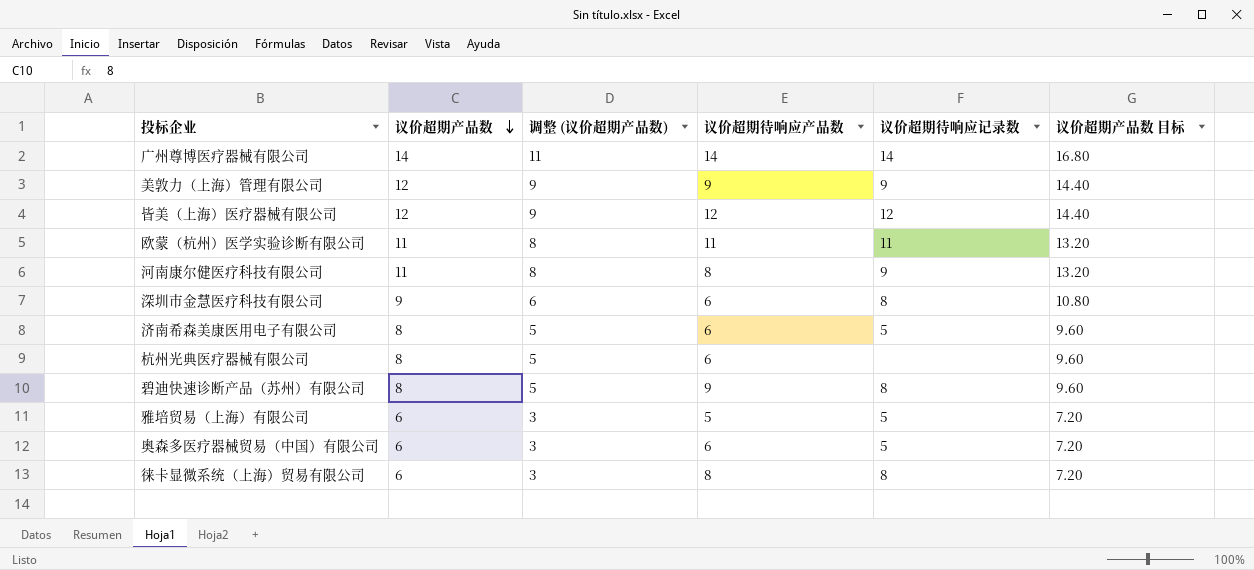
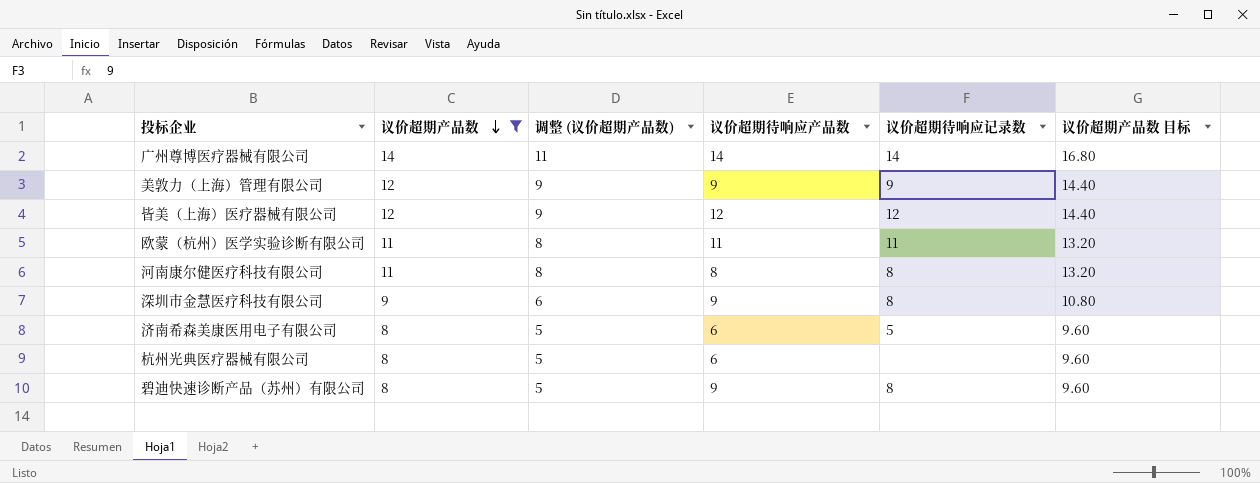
filter: none -> 议价超期产品数 != 6
河南康尔健医疗科技有限公司 | 议价超期待响应记录数: 9 -> 8
深圳市金慧医疗科技有限公司 | 议价超期待响应产品数: 6 -> 9

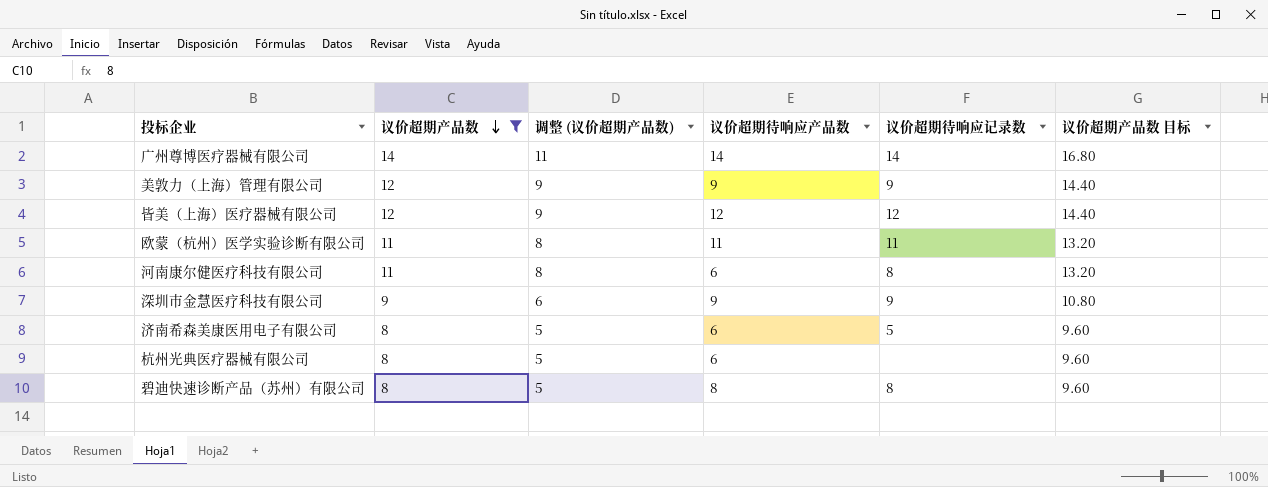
河南康尔健医疗科技有限公司 | 议价超期待响应产品数: 8 -> 6
深圳市金慧医疗科技有限公司 | 议价超期待响应记录数: 8 -> 9
碧迪快速诊断产品（苏州）有限公司 | 议价超期待响应产品数: 9 -> 8

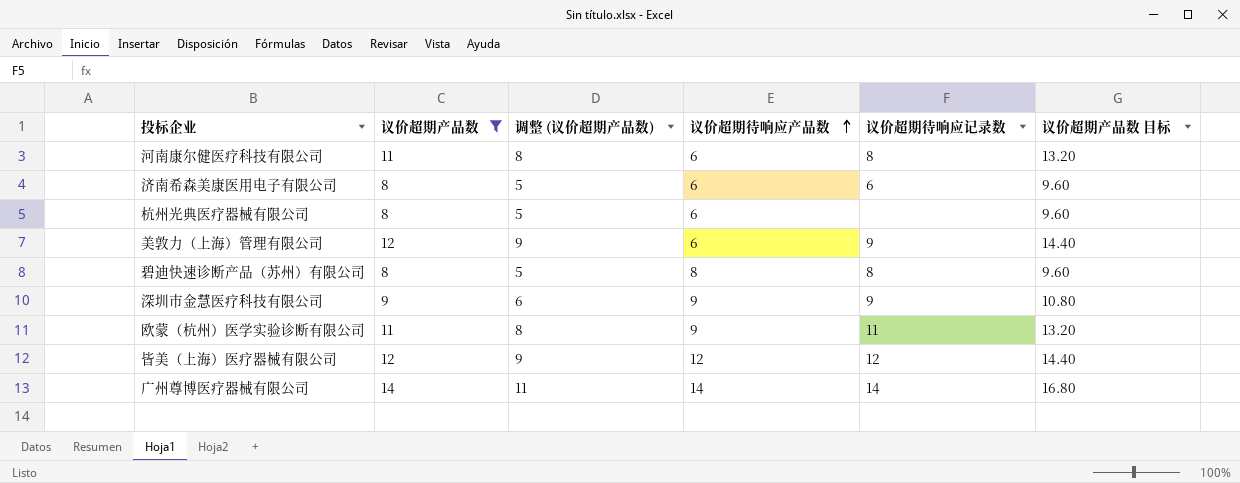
row order: 议价超期产品数 descending -> 议价超期待响应产品数 ascending
济南希森美康医用电子有限公司 | 议价超期待响应记录数: 5 -> 6
美敦力（上海）管理有限公司 | 议价超期待响应产品数: 9 -> 6
欧蒙（杭州）医学实验诊断有限公司 | 议价超期待响应产品数: 11 -> 9

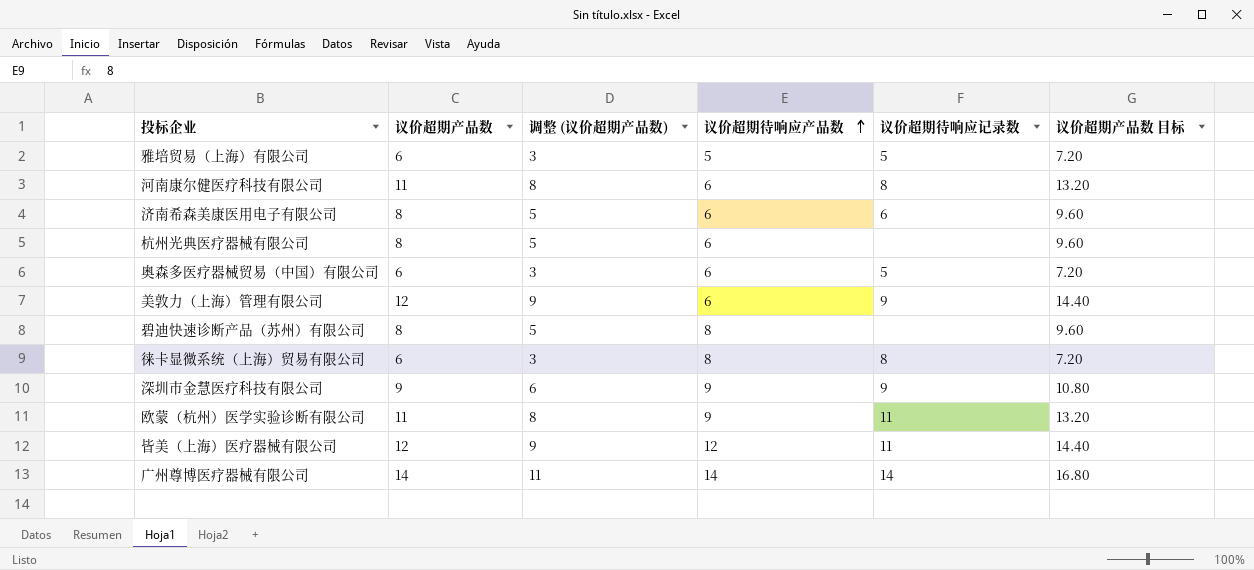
filter: 议价超期产品数 != 6 -> none
碧迪快速诊断产品（苏州）有限公司 | 议价超期待响应记录数: 8 -> none
皆美（上海）医疗器械有限公司 | 议价超期待响应记录数: 12 -> 11

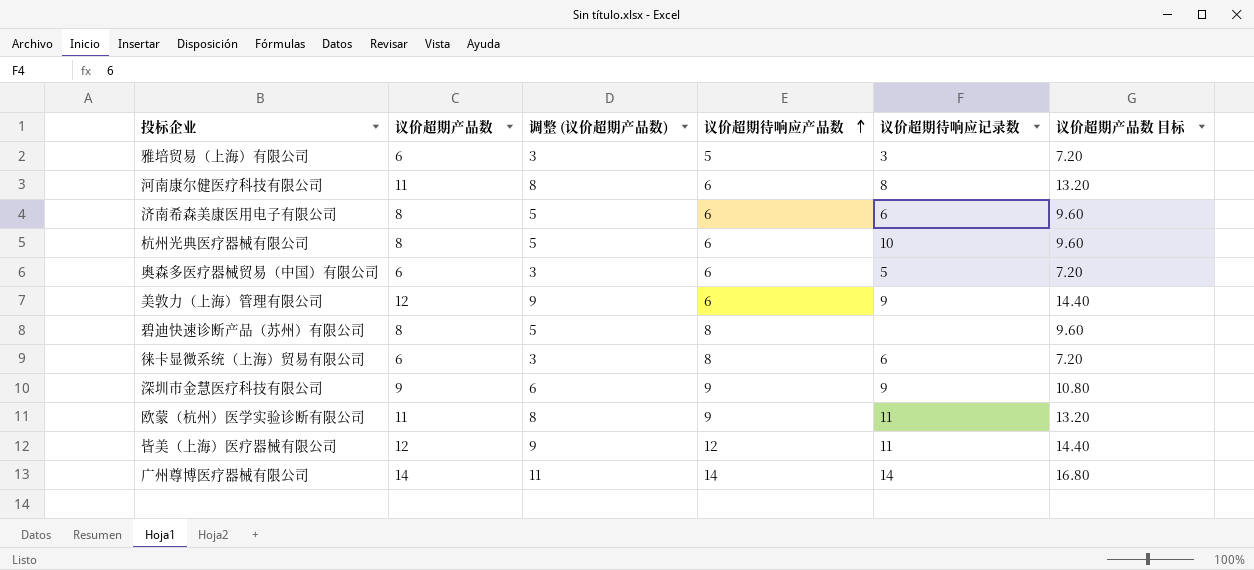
雅培贸易（上海）有限公司 | 议价超期待响应记录数: 5 -> 3
杭州光典医疗器械有限公司 | 议价超期待响应记录数: none -> 10
徕卡显微系统（上海）贸易有限公司 | 议价超期待响应记录数: 8 -> 6

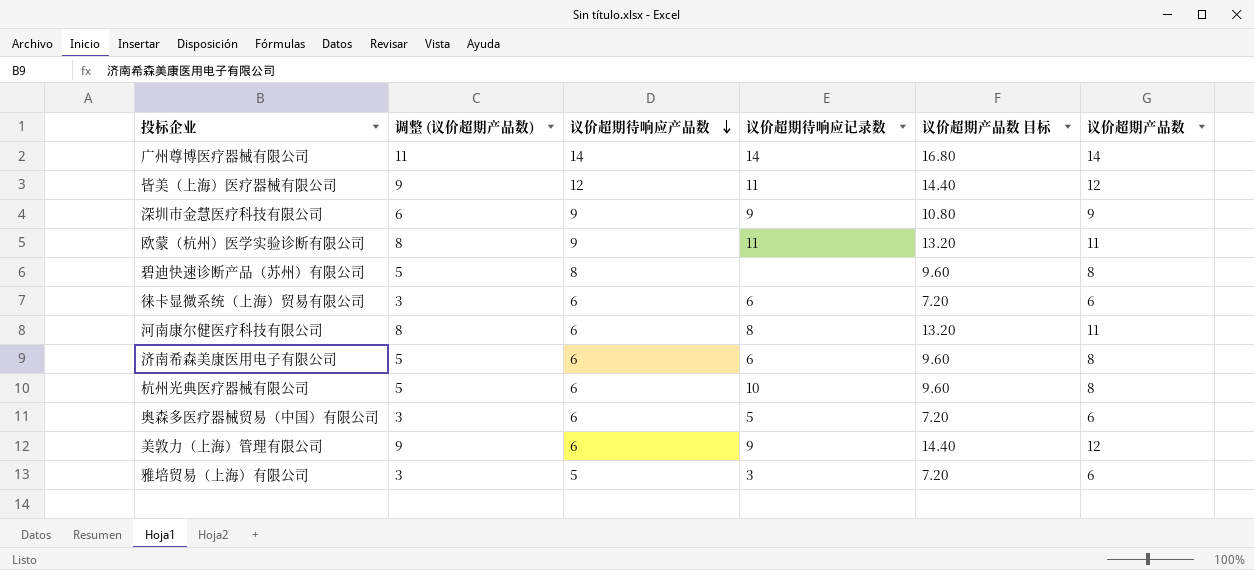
row order: 议价超期待响应产品数 ascending -> 议价超期待响应产品数 descending
column 议价超期产品数 | position: 2 -> 6
徕卡显微系统（上海）贸易有限公司 | 议价超期待响应产品数: 8 -> 6

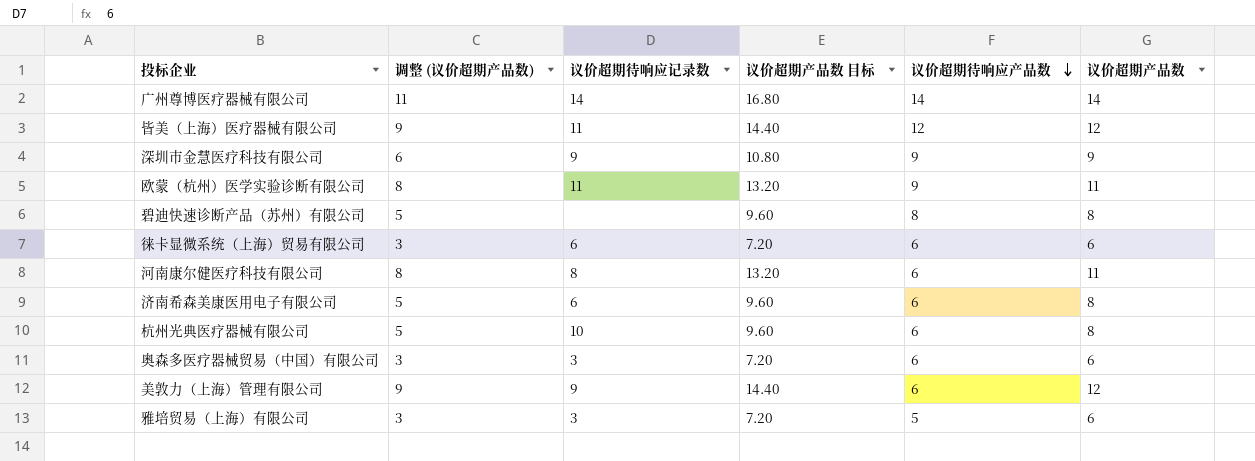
column 议价超期待响应产品数 | position: 3 -> 5
奥森多医疗器械贸易（中国）有限公司 | 议价超期待响应记录数: 5 -> 3

